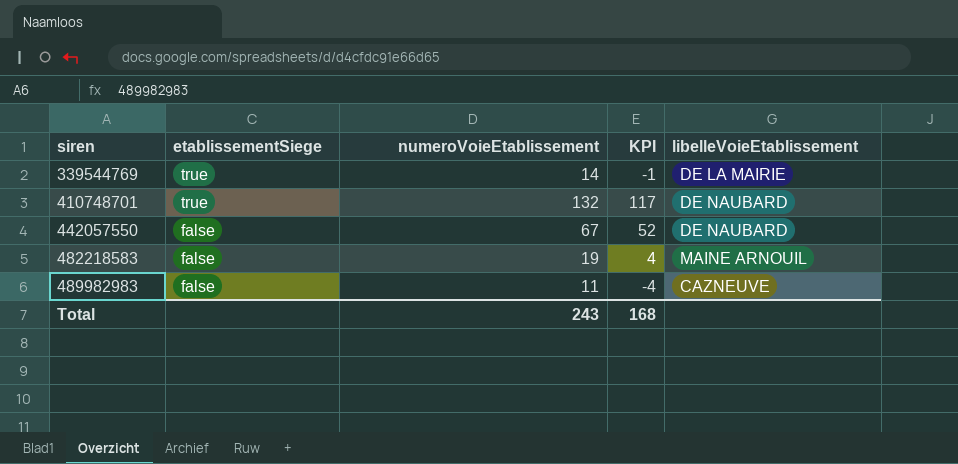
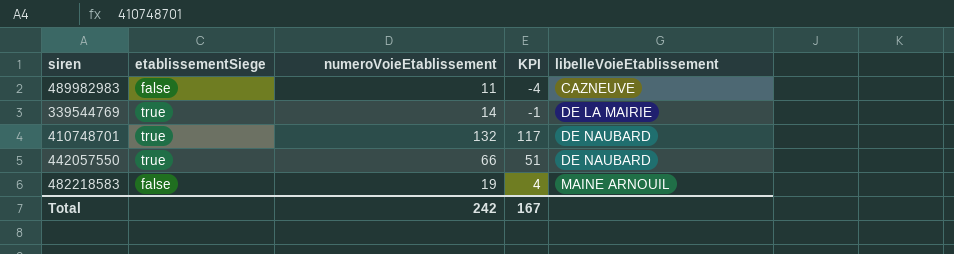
row order: siren ascending -> libelleVoieEtablissement ascending
442057550 | etablissementSiege: false -> true
442057550 | numeroVoieEtablissement: 67 -> 66
442057550 | KPI: 52 -> 51
Total | numeroVoieEtablissement: 243 -> 242
Total | KPI: 168 -> 167

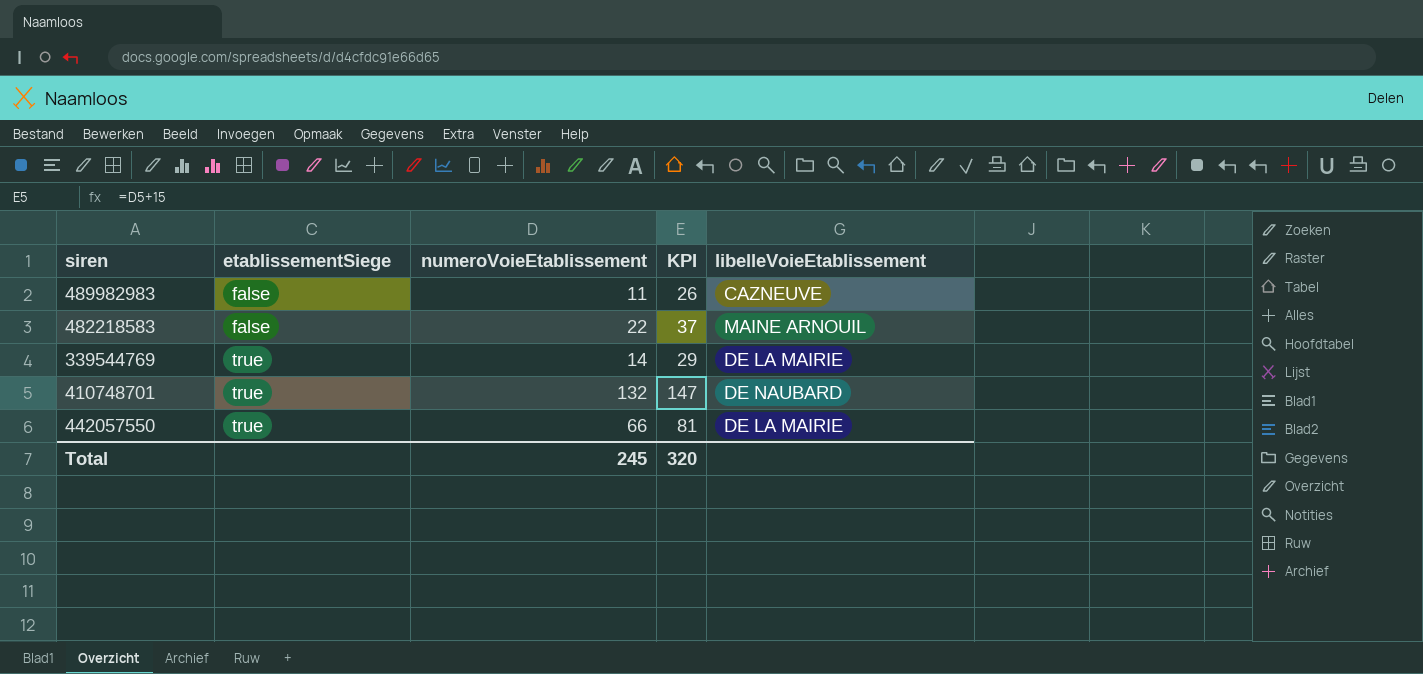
row order: libelleVoieEtablissement ascending -> etablissementSiege ascending
column KPI | formula: [numeroVoieEtablissement] - 15 -> [numeroVoieEtablissement] + 15
482218583 | numeroVoieEtablissement: 19 -> 22
442057550 | libelleVoieEtablissement: DE NAUBARD -> DE LA MAIRIE
Total | numeroVoieEtablissement: 242 -> 245
Total | KPI: 167 -> 320

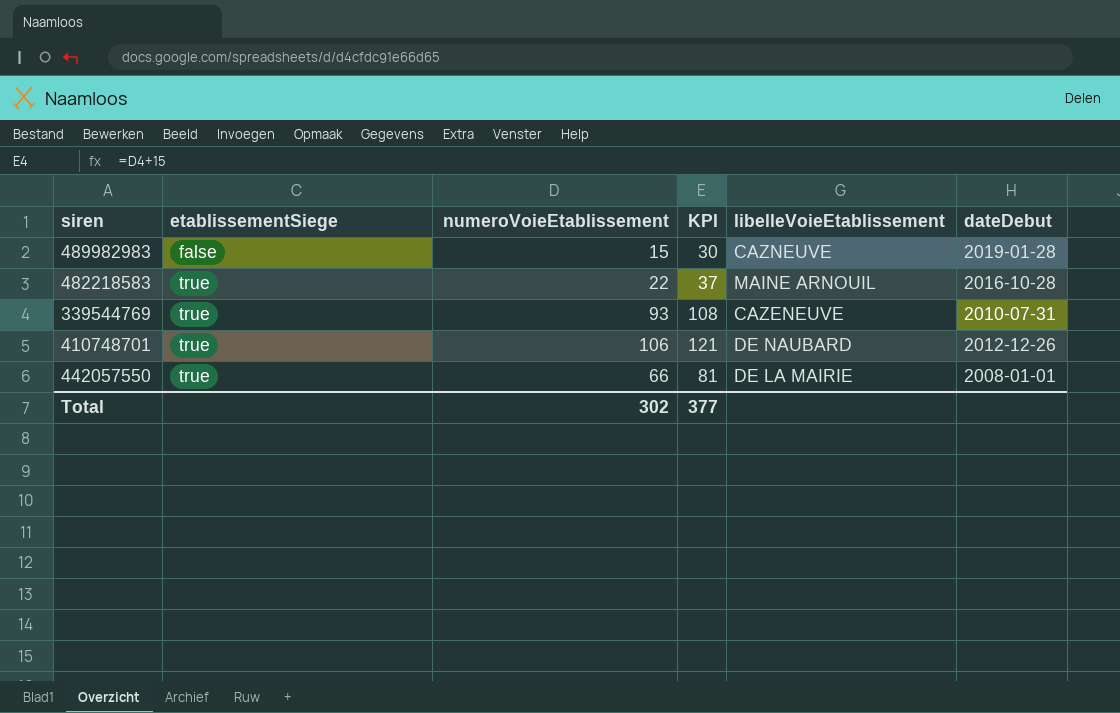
column dateDebut | position: none -> 6
489982983 | numeroVoieEtablissement: 11 -> 15
489982983 | KPI: 26 -> 30
482218583 | etablissementSiege: false -> true
339544769 | numeroVoieEtablissement: 14 -> 93
339544769 | KPI: 29 -> 108
339544769 | libelleVoieEtablissement: DE LA MAIRIE -> CAZENEUVE
410748701 | numeroVoieEtablissement: 132 -> 106
410748701 | KPI: 147 -> 121
Total | numeroVoieEtablissement: 245 -> 302
Total | KPI: 320 -> 377

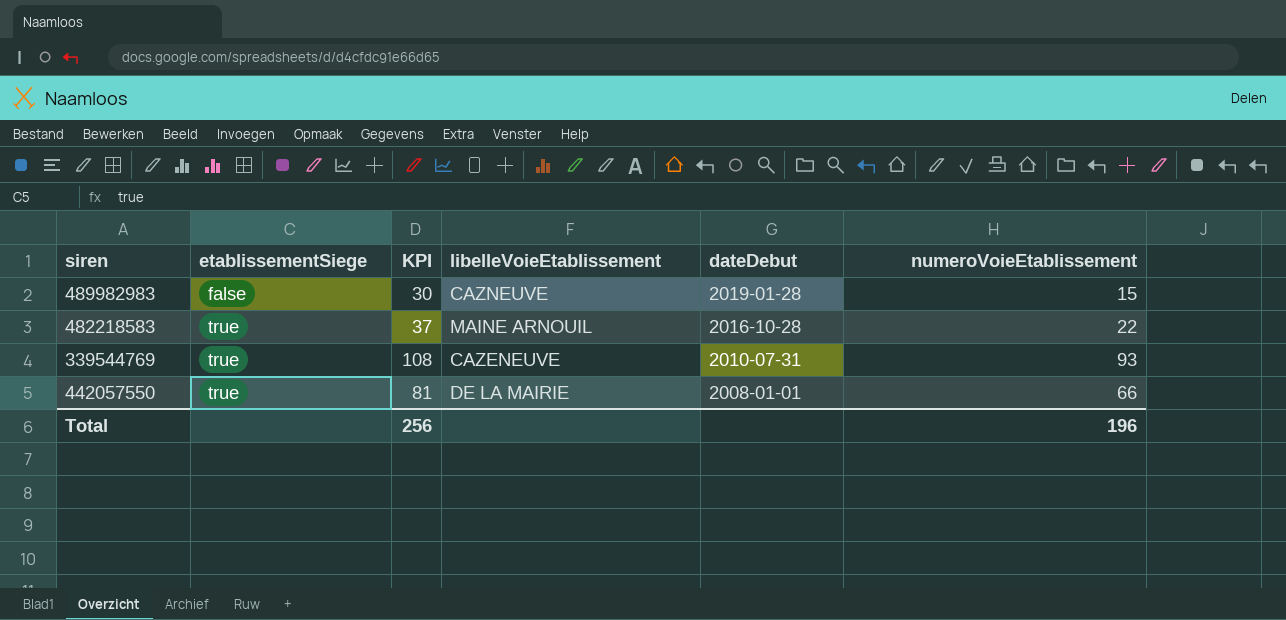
column numeroVoieEtablissement | position: 3 -> 6
row 410748701: true | 106 | 121 | DE NAUBARD | 2012-12-26 -> none
Total | KPI: 377 -> 256
Total | numeroVoieEtablissement: 302 -> 196

